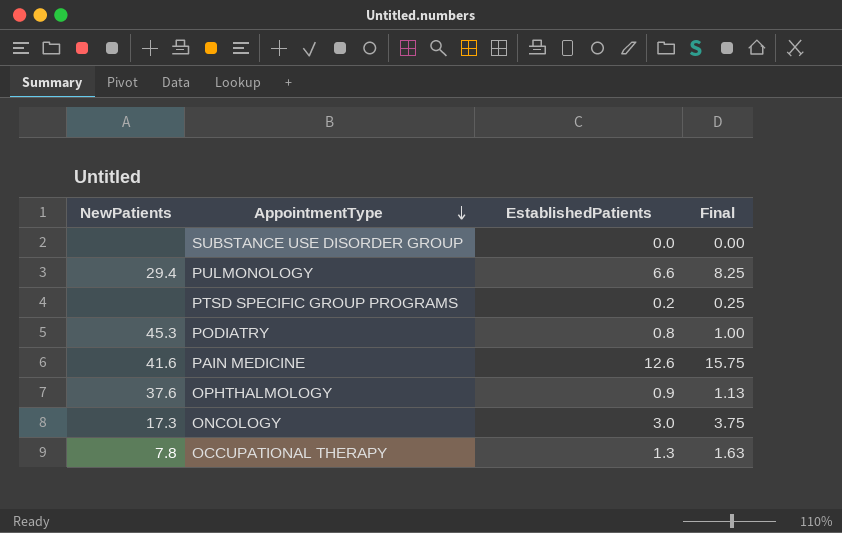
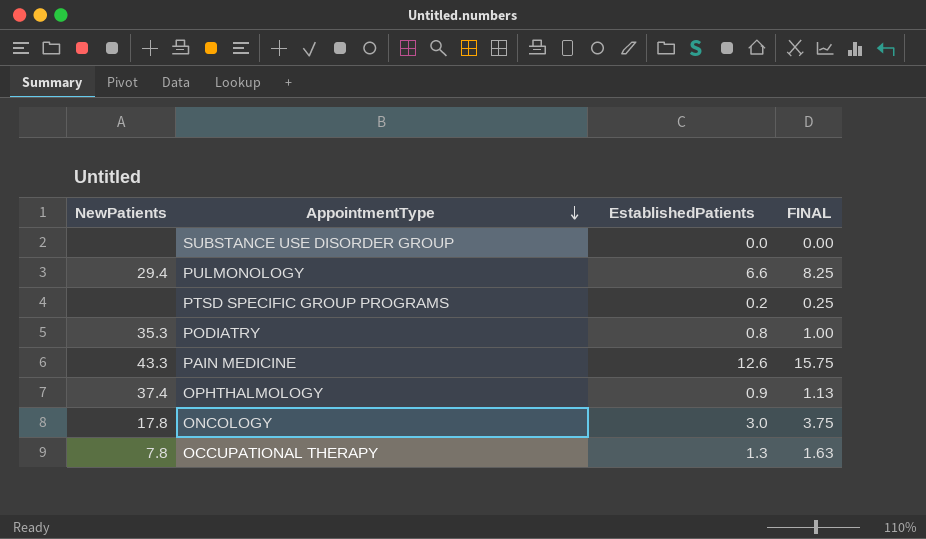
column name: Final -> FINAL
PODIATRY | NewPatients: 45.3 -> 35.3
PAIN MEDICINE | NewPatients: 41.6 -> 43.3
OPHTHALMOLOGY | NewPatients: 37.6 -> 37.4
ONCOLOGY | NewPatients: 17.3 -> 17.8

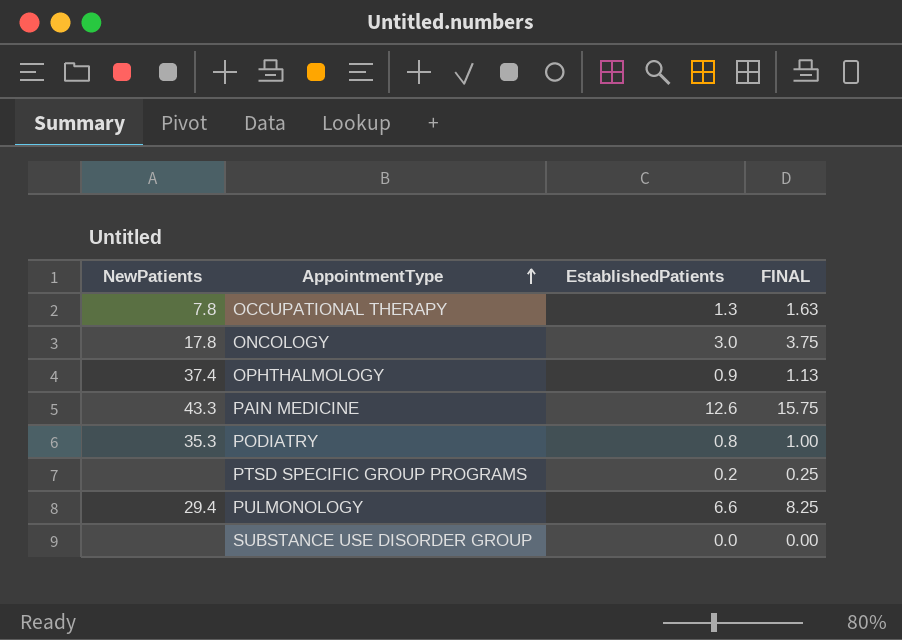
row order: AppointmentType descending -> AppointmentType ascending

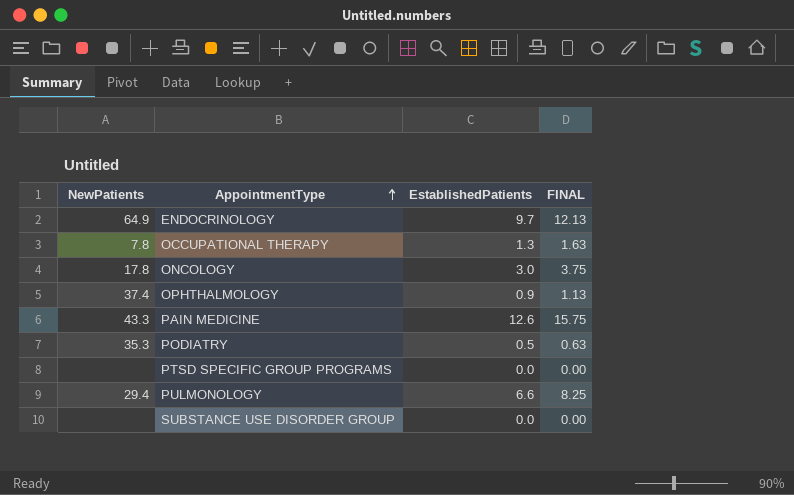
row ENDOCRINOLOGY: none -> 64.9 | 9.7 | 12.13
PODIATRY | EstablishedPatients: 0.8 -> 0.5
PODIATRY | FINAL: 1.00 -> 0.63
PTSD SPECIFIC GROUP PROGRAMS | EstablishedPatients: 0.2 -> 0.0
PTSD SPECIFIC GROUP PROGRAMS | FINAL: 0.25 -> 0.00

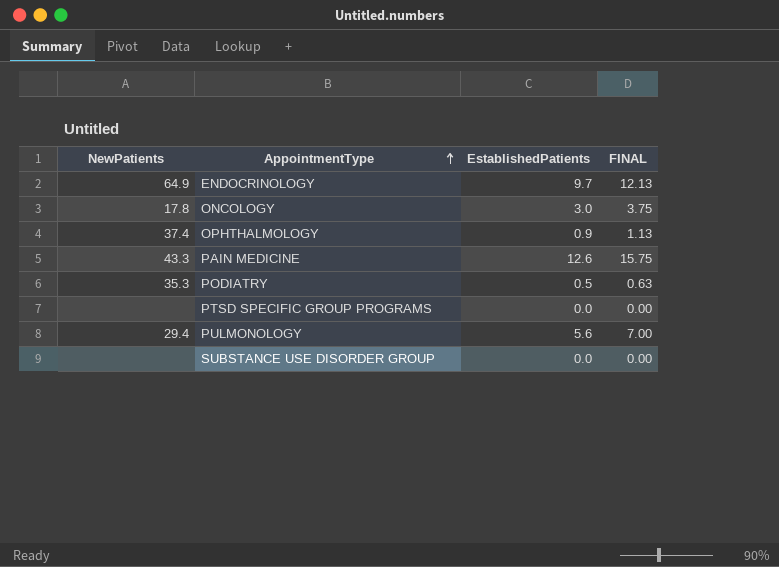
row OCCUPATIONAL THERAPY: 7.8 | 1.3 | 1.63 -> none
PULMONOLOGY | EstablishedPatients: 6.6 -> 5.6
PULMONOLOGY | FINAL: 8.25 -> 7.00

